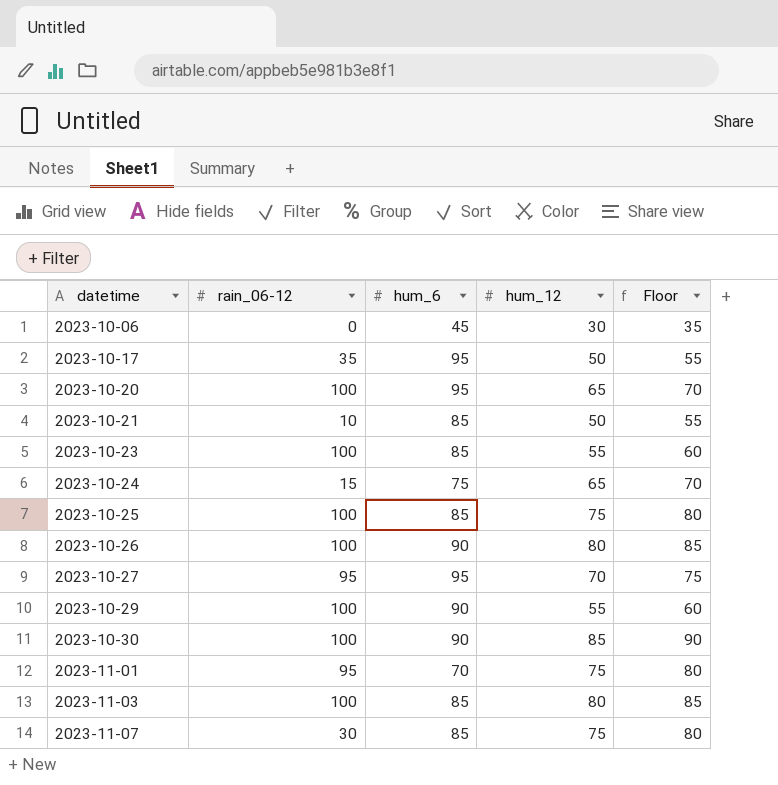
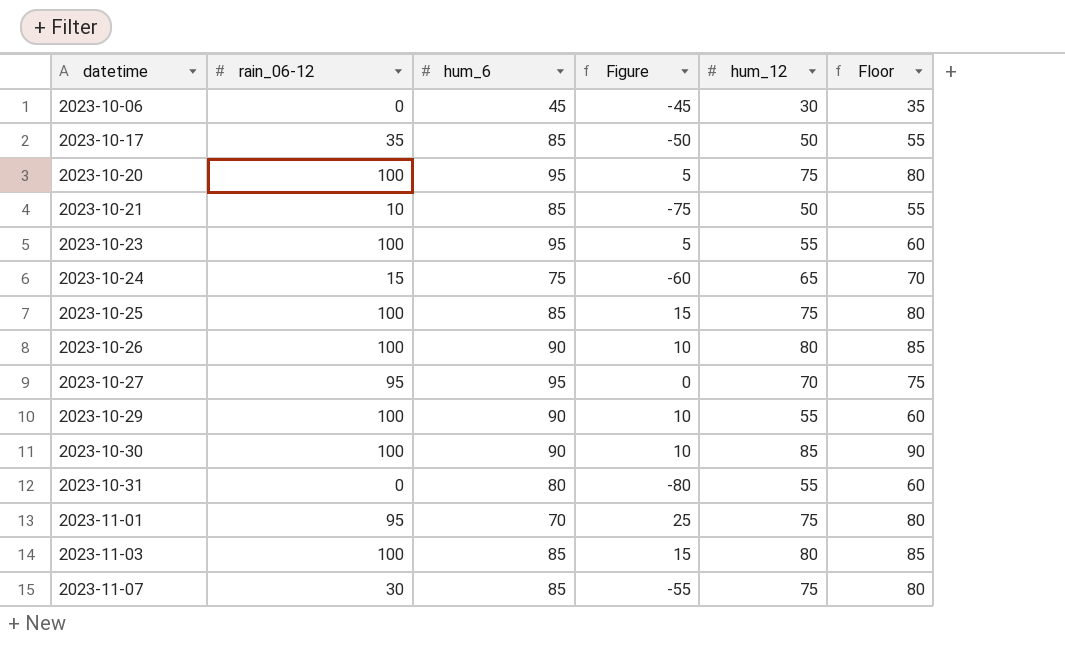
column Figure | formula: none -> [rain_06-12] - [hum_6]
2023-10-17 | hum_6: 95 -> 85
2023-10-20 | hum_12: 65 -> 75
2023-10-20 | Floor: 70 -> 80
2023-10-23 | hum_6: 85 -> 95
row 2023-10-31: none -> 0 | 80 | -80 | 55 | 60

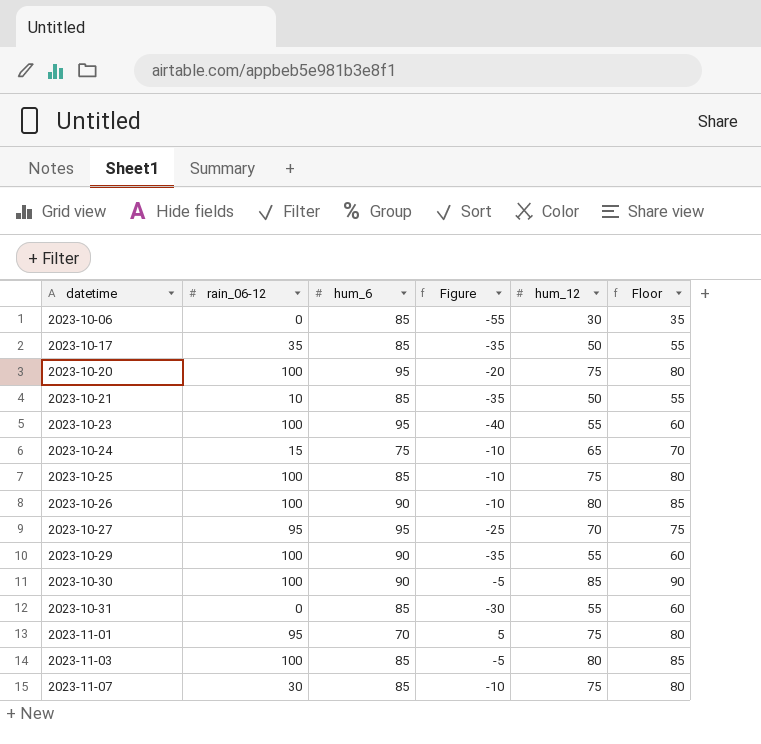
column Figure | formula: [rain_06-12] - [hum_6] -> [hum_12] - [hum_6]
2023-10-06 | hum_6: 45 -> 85
2023-10-31 | hum_6: 80 -> 85

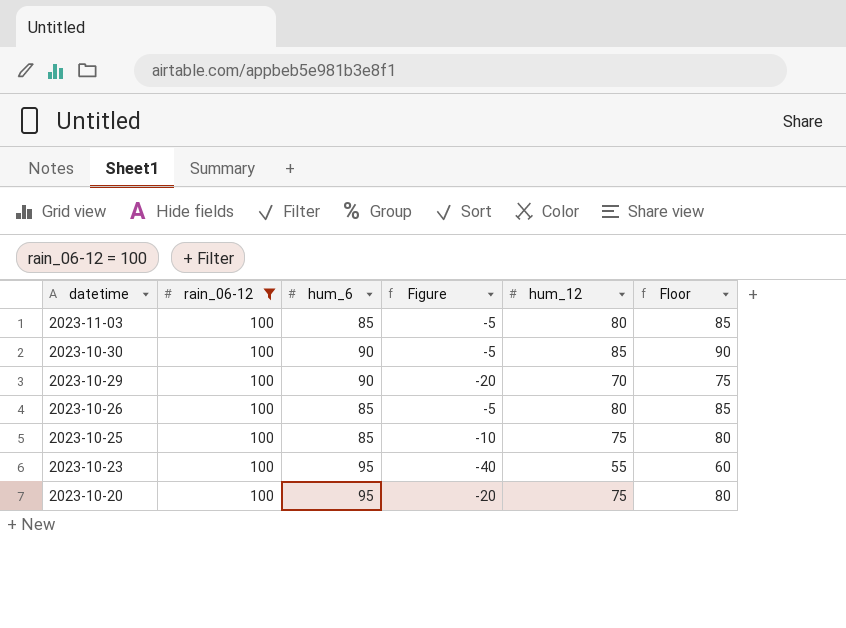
filter: none -> rain_06-12 = 100
row order: datetime ascending -> datetime descending
2023-10-29 | Figure: -35 -> -20
2023-10-29 | hum_12: 55 -> 70
2023-10-29 | Floor: 60 -> 75
2023-10-26 | hum_6: 90 -> 85
2023-10-26 | Figure: -10 -> -5

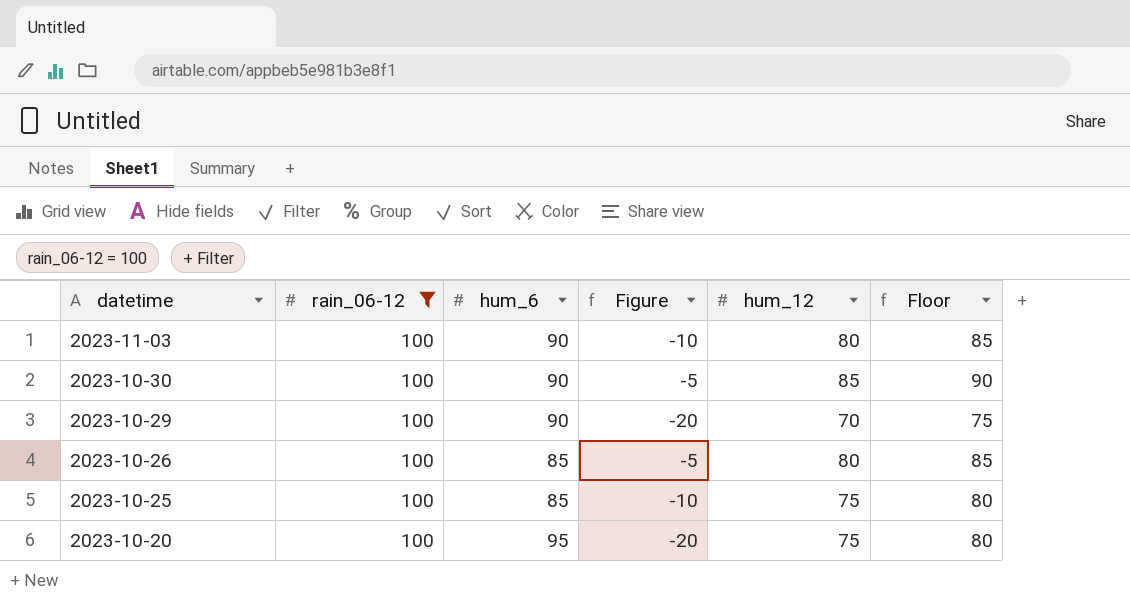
row 2023-10-23: 100 | 95 | -40 | 55 | 60 -> none
2023-11-03 | hum_6: 85 -> 90
2023-11-03 | Figure: -5 -> -10

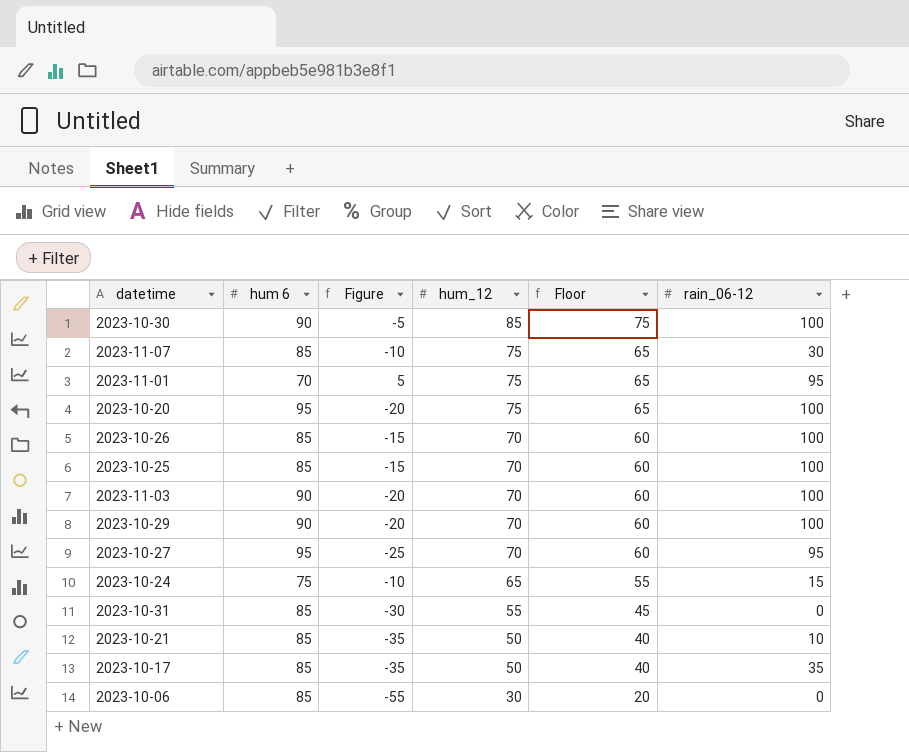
filter: rain_06-12 = 100 -> none
row order: datetime descending -> hum_12 descending
column name: hum_6 -> hum 6
column Floor | formula: [hum_12] + 5 -> [hum_12] - 10
column rain_06-12 | position: 2 -> 6
2023-10-26 | Figure: -5 -> -15
2023-10-26 | hum_12: 80 -> 70
2023-10-25 | Figure: -10 -> -15
2023-10-25 | hum_12: 75 -> 70
2023-11-03 | Figure: -10 -> -20
2023-11-03 | hum_12: 80 -> 70

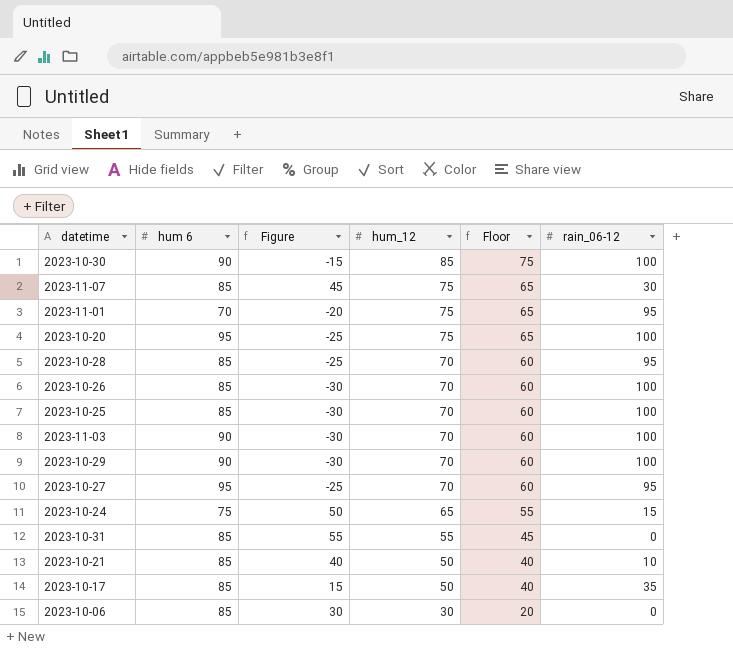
column Figure | formula: [hum_12] - [hum 6] -> [hum_12] - [rain_06-12]
row 2023-10-28: none -> 85 | -25 | 70 | 60 | 95

